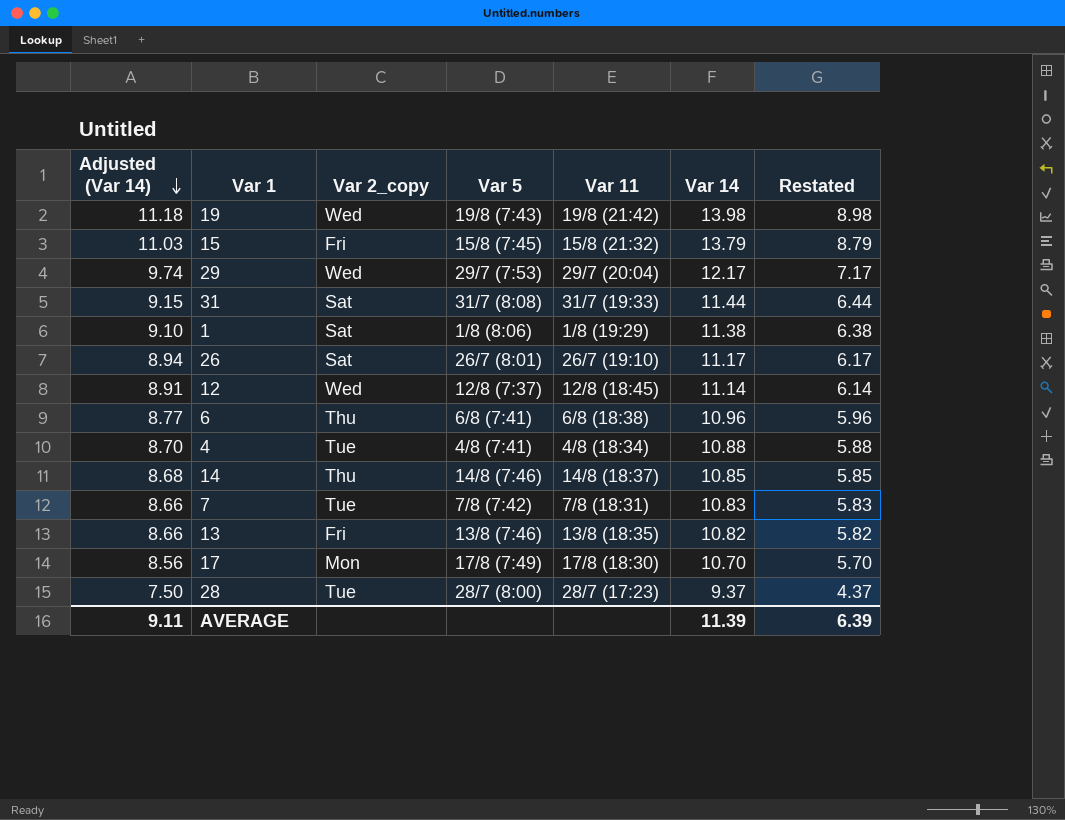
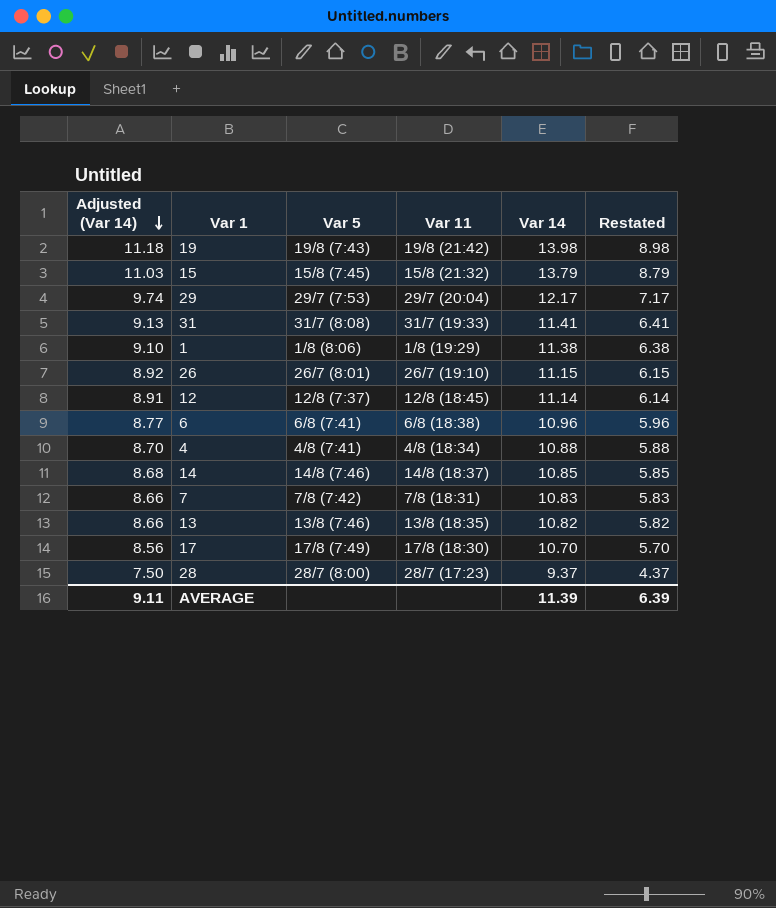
column Var 2_copy | position: 3 -> none
31 | Adjusted (Var 14): 9.15 -> 9.13
31 | Var 14: 11.44 -> 11.41
31 | Restated: 6.44 -> 6.41
26 | Adjusted (Var 14): 8.94 -> 8.92
26 | Var 14: 11.17 -> 11.15
26 | Restated: 6.17 -> 6.15

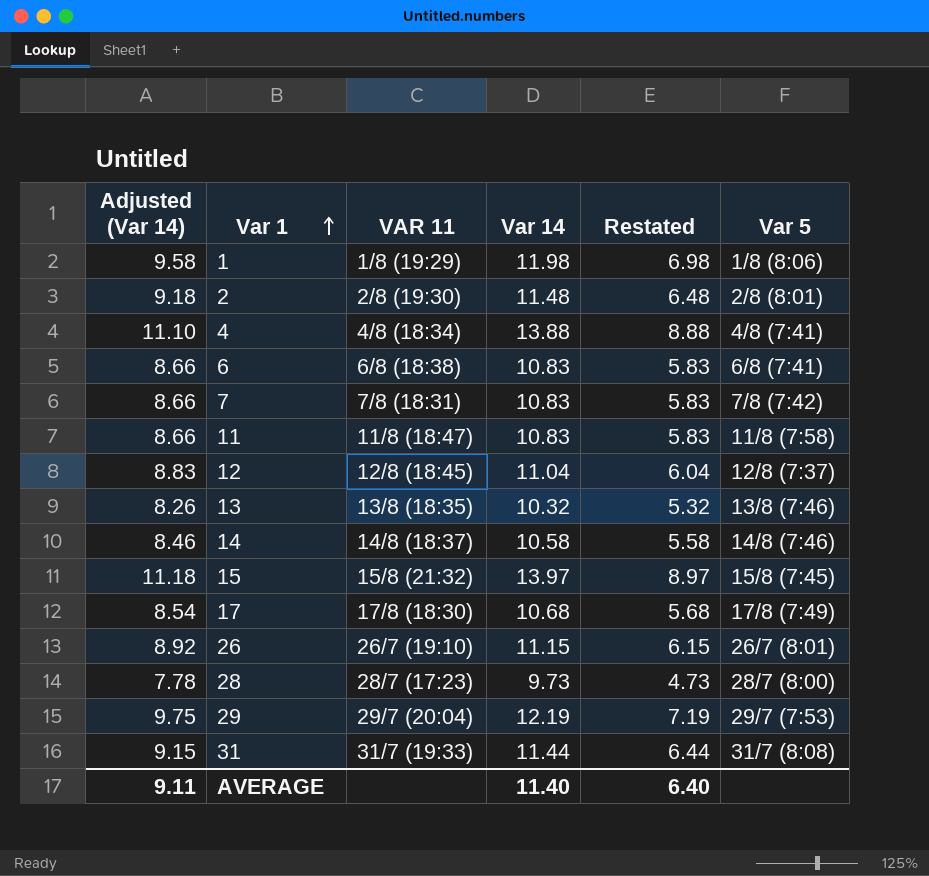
row order: Adjusted (Var 14) descending -> Var 1 ascending
column name: Var 11 -> VAR 11
column Var 5 | position: 3 -> 6
row 19: 11.18 | 19/8 (7:43) | 19/8 (21:42) | 13.98 | 8.98 -> none
1 | Adjusted (Var 14): 9.10 -> 9.58
1 | Var 14: 11.38 -> 11.98
1 | Restated: 6.38 -> 6.98
row 2: none -> 9.18 | 2/8 (19:30) | 11.48 | 6.48 | 2/8 (8:01)
4 | Adjusted (Var 14): 8.70 -> 11.10
4 | Var 14: 10.88 -> 13.88
4 | Restated: 5.88 -> 8.88
6 | Adjusted (Var 14): 8.77 -> 8.66
6 | Var 14: 10.96 -> 10.83
6 | Restated: 5.96 -> 5.83
row 11: none -> 8.66 | 11/8 (18:47) | 10.83 | 5.83 | 11/8 (7:58)
12 | Adjusted (Var 14): 8.91 -> 8.83
12 | Var 14: 11.14 -> 11.04
12 | Restated: 6.14 -> 6.04
13 | Adjusted (Var 14): 8.66 -> 8.26
13 | Var 14: 10.82 -> 10.32
13 | Restated: 5.82 -> 5.32
14 | Adjusted (Var 14): 8.68 -> 8.46
14 | Var 14: 10.85 -> 10.58
14 | Restated: 5.85 -> 5.58
15 | Adjusted (Var 14): 11.03 -> 11.18
15 | Var 14: 13.79 -> 13.97
15 | Restated: 8.79 -> 8.97
17 | Adjusted (Var 14): 8.56 -> 8.54
17 | Var 14: 10.70 -> 10.68
17 | Restated: 5.70 -> 5.68
28 | Adjusted (Var 14): 7.50 -> 7.78
28 | Var 14: 9.37 -> 9.73
28 | Restated: 4.37 -> 4.73
29 | Adjusted (Var 14): 9.74 -> 9.75
29 | Var 14: 12.17 -> 12.19
29 | Restated: 7.17 -> 7.19
31 | Adjusted (Var 14): 9.13 -> 9.15
31 | Var 14: 11.41 -> 11.44
31 | Restated: 6.41 -> 6.44
AVERAGE | Var 14: 11.39 -> 11.40
AVERAGE | Restated: 6.39 -> 6.40

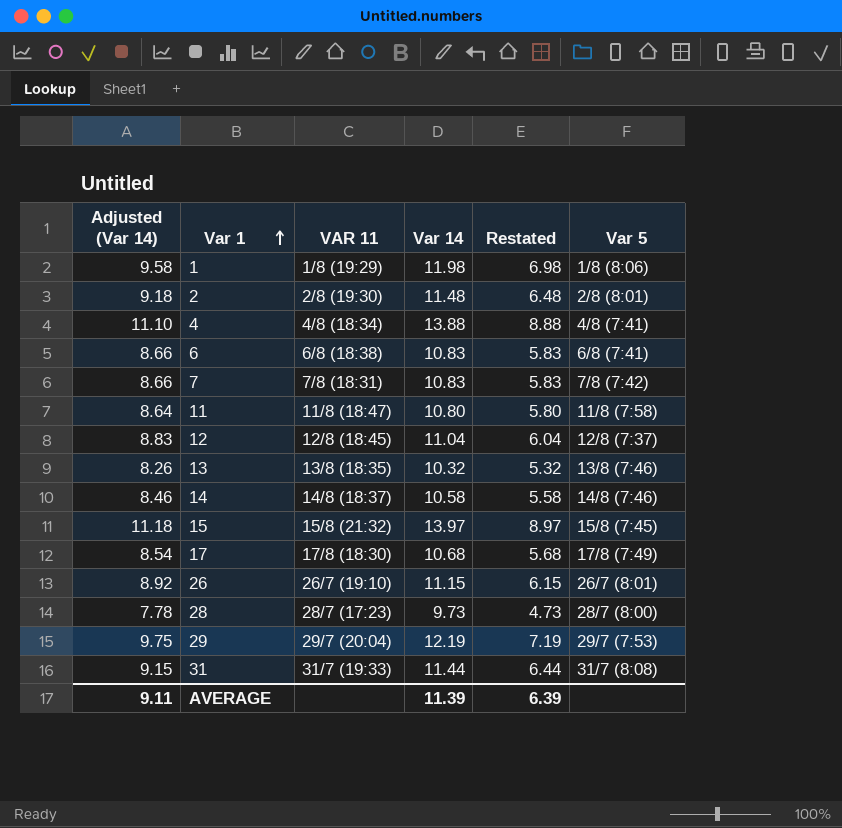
11 | Adjusted (Var 14): 8.66 -> 8.64
11 | Var 14: 10.83 -> 10.80
11 | Restated: 5.83 -> 5.80
AVERAGE | Var 14: 11.40 -> 11.39
AVERAGE | Restated: 6.40 -> 6.39

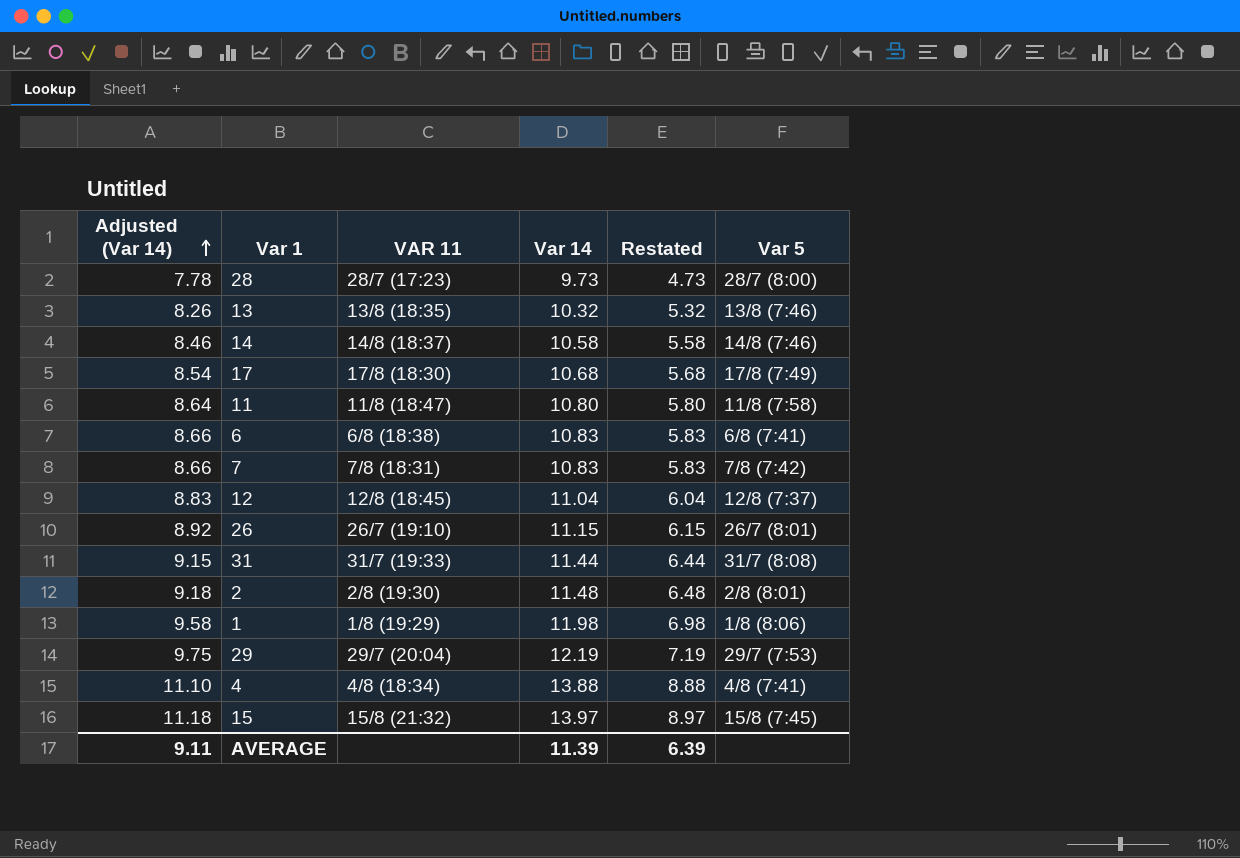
row order: Var 1 ascending -> Adjusted (Var 14) ascending

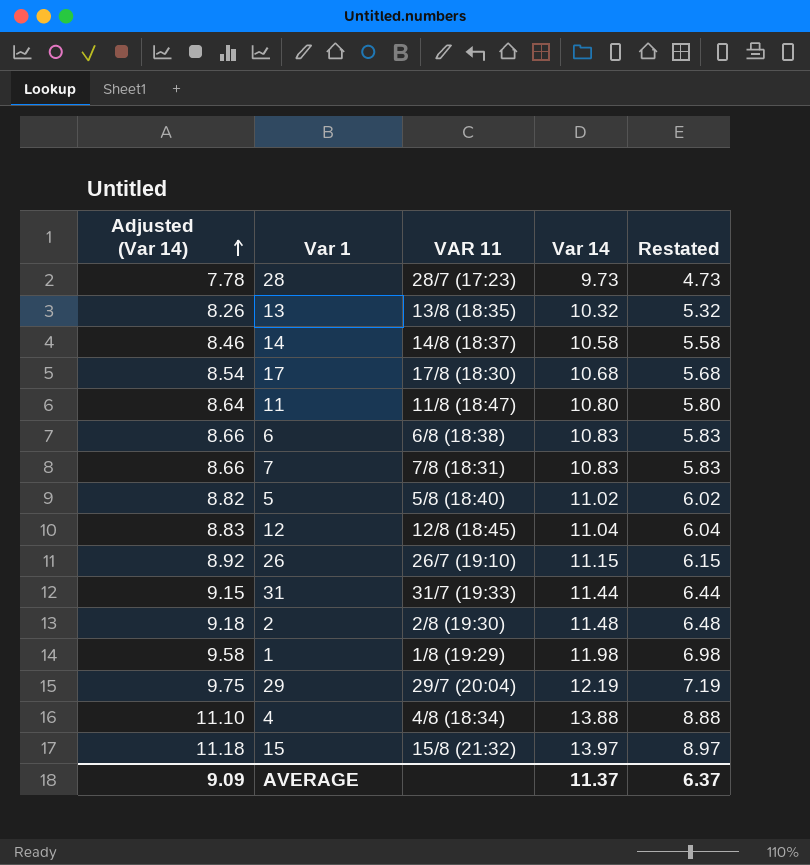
column Var 5 | position: 6 -> none
row 5: none -> 8.82 | 5/8 (18:40) | 11.02 | 6.02
AVERAGE | Adjusted (Var 14): 9.11 -> 9.09
AVERAGE | Var 14: 11.39 -> 11.37
AVERAGE | Restated: 6.39 -> 6.37

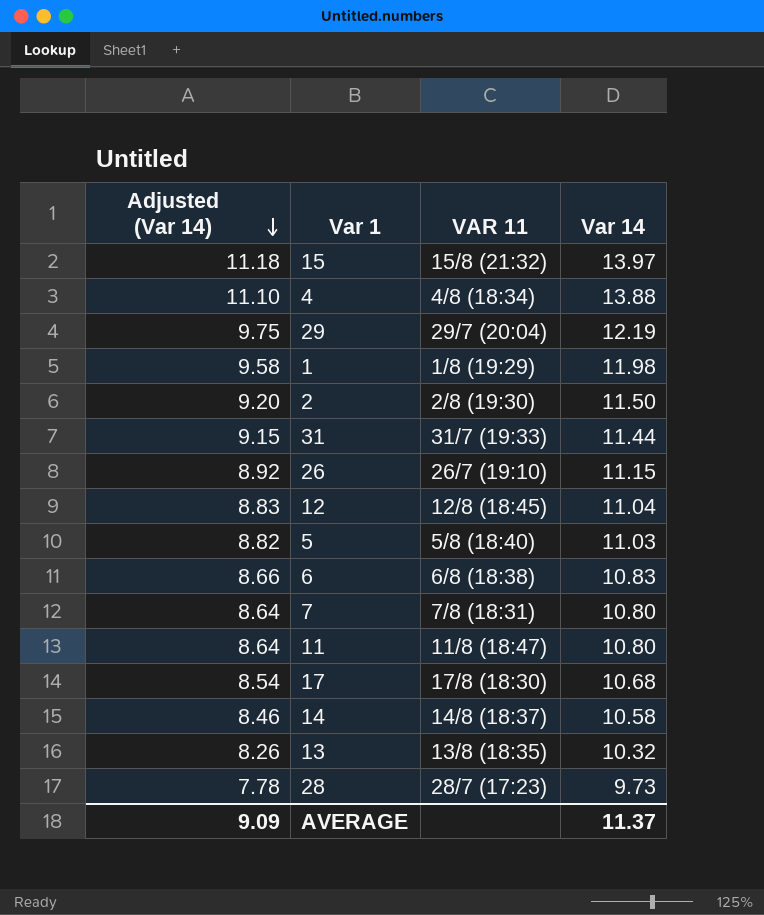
row order: Adjusted (Var 14) ascending -> Adjusted (Var 14) descending
column Restated | formula: [Var 14] - 5 -> none
2 | Adjusted (Var 14): 9.18 -> 9.20
2 | Var 14: 11.48 -> 11.50
5 | Var 14: 11.02 -> 11.03
7 | Adjusted (Var 14): 8.66 -> 8.64
7 | Var 14: 10.83 -> 10.80

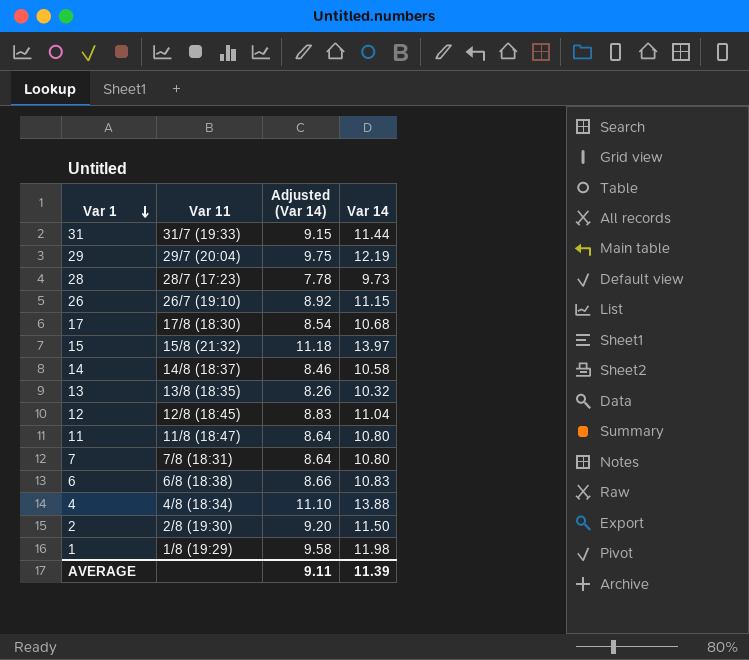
row order: Adjusted (Var 14) descending -> Var 1 descending
column name: VAR 11 -> Var 11
column Adjusted (Var 14) | position: 1 -> 3
row 5: 8.82 | 5/8 (18:40) | 11.03 -> none
AVERAGE | Adjusted (Var 14): 9.09 -> 9.11
AVERAGE | Var 14: 11.37 -> 11.39

